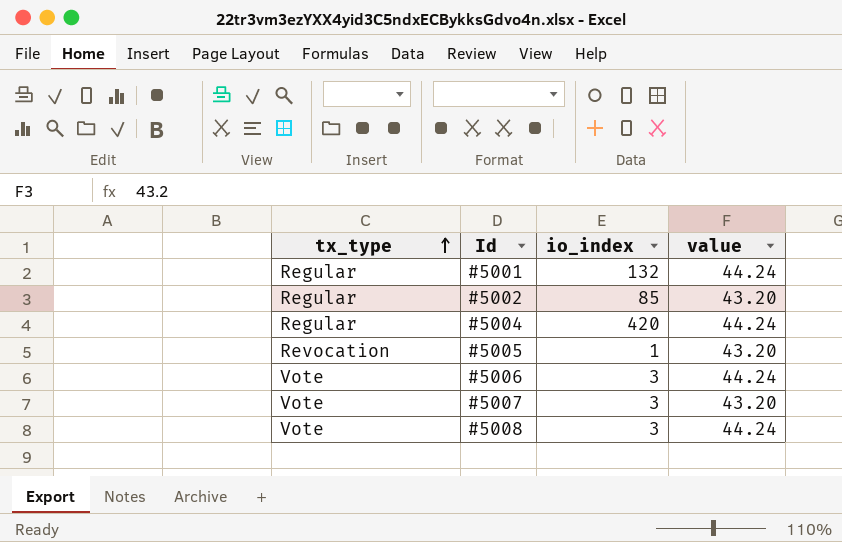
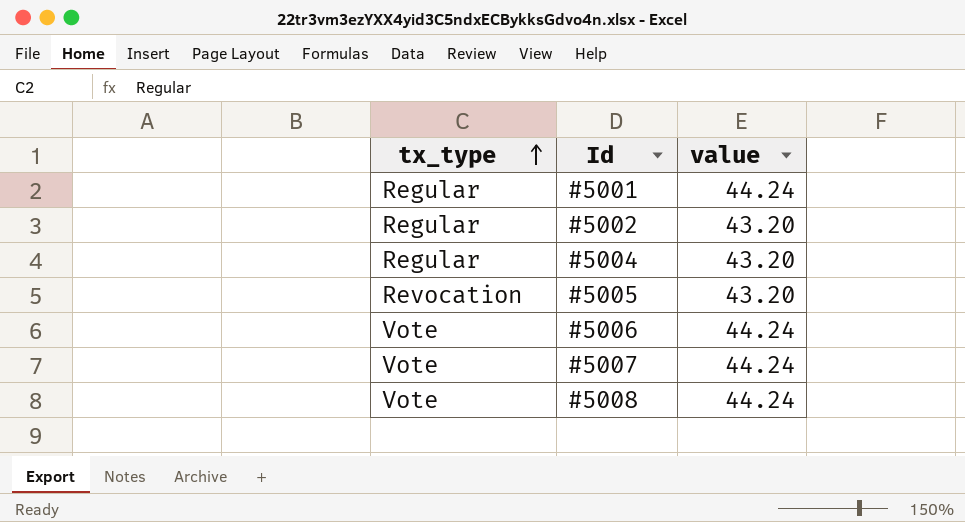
column io_index | position: 3 -> none
#5004 | value: 44.24 -> 43.20
#5007 | value: 43.20 -> 44.24

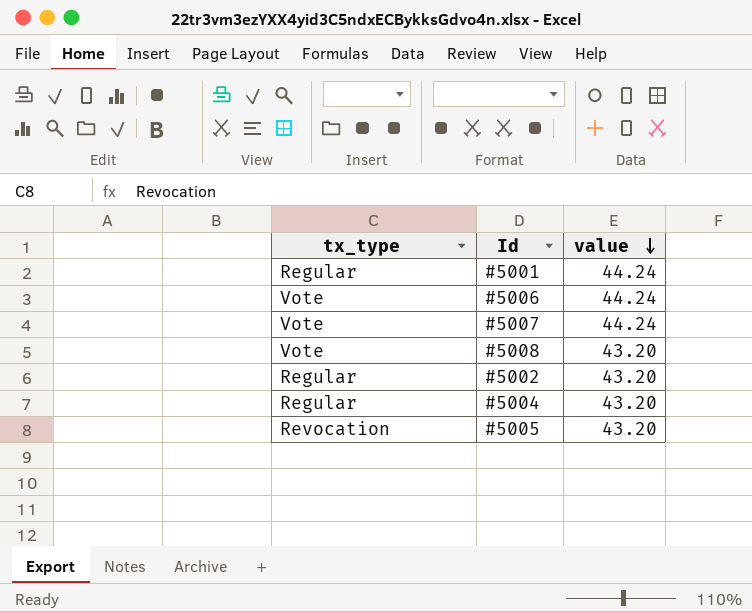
row order: tx_type ascending -> value descending
#5008 | value: 44.24 -> 43.20

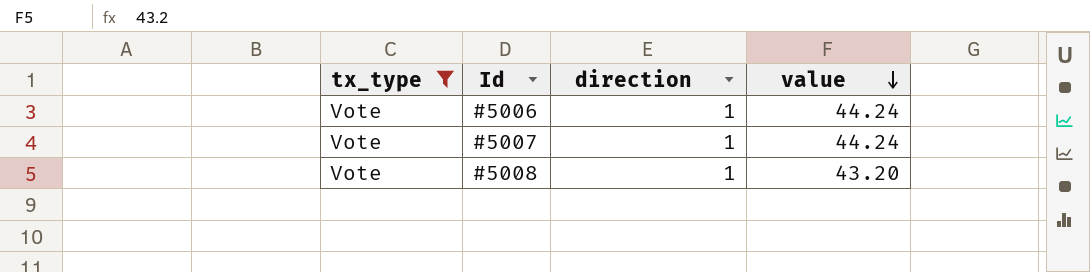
filter: none -> tx_type = Vote
column direction | position: none -> 3

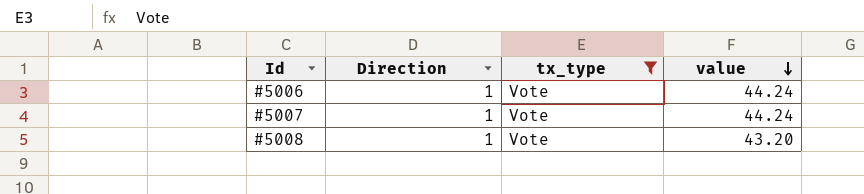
column name: direction -> Direction
column tx_type | position: 1 -> 3

